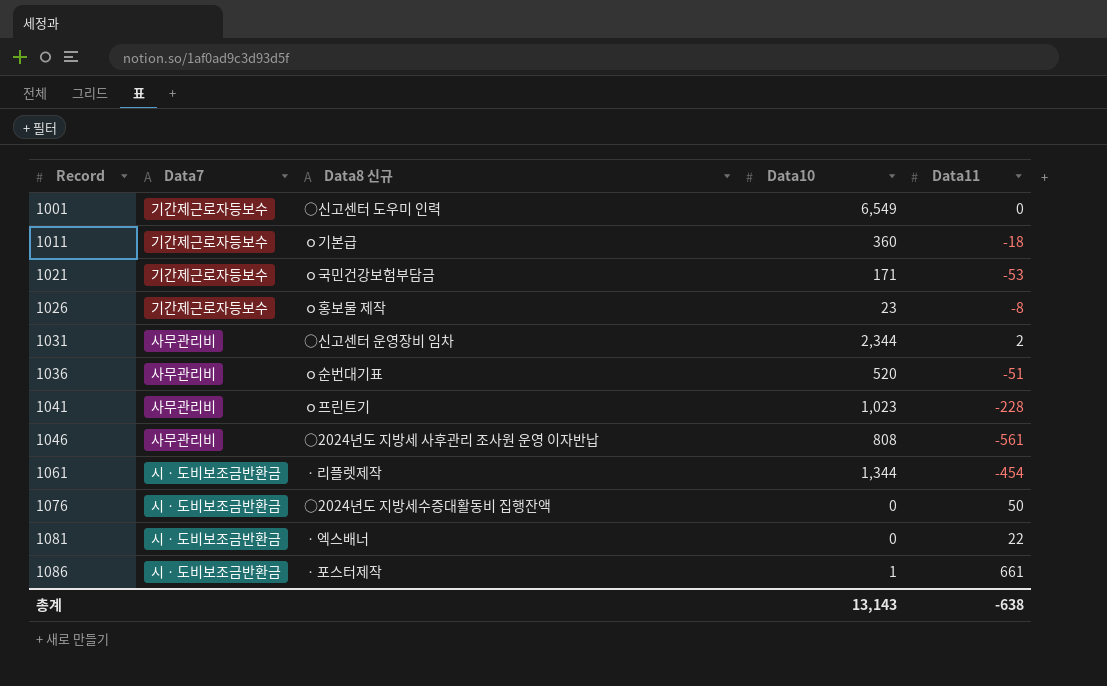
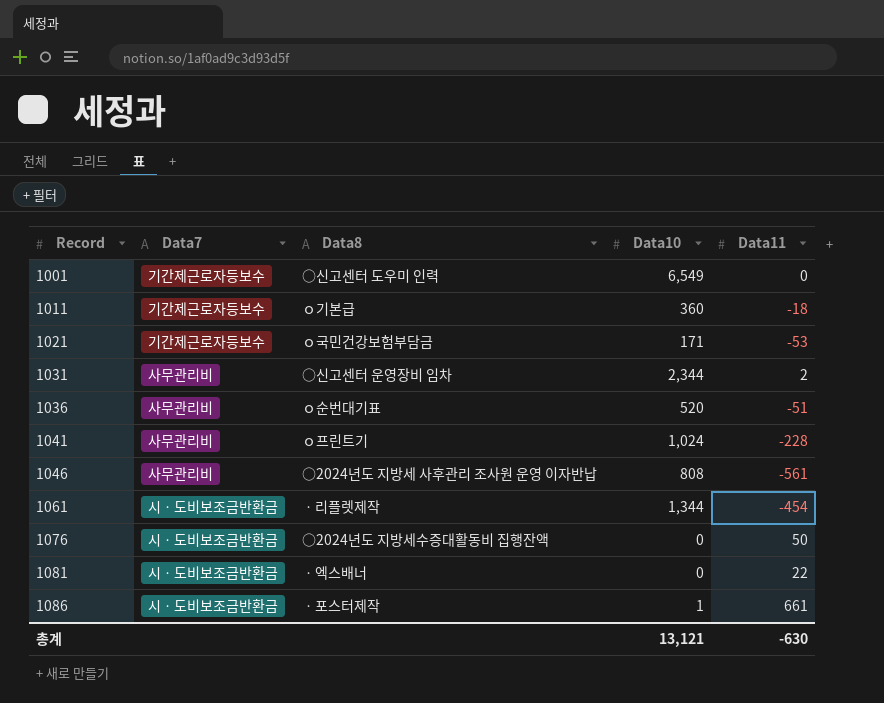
column name: Data8 신규 -> Data8
row 1026: 기간제근로자등보수 | ｏ홍보물 제작 | 23 | -8 -> none
1041 | Data10: 1,023 -> 1,024
총계 | Data10: 13,143 -> 13,121
총계 | Data11: -638 -> -630

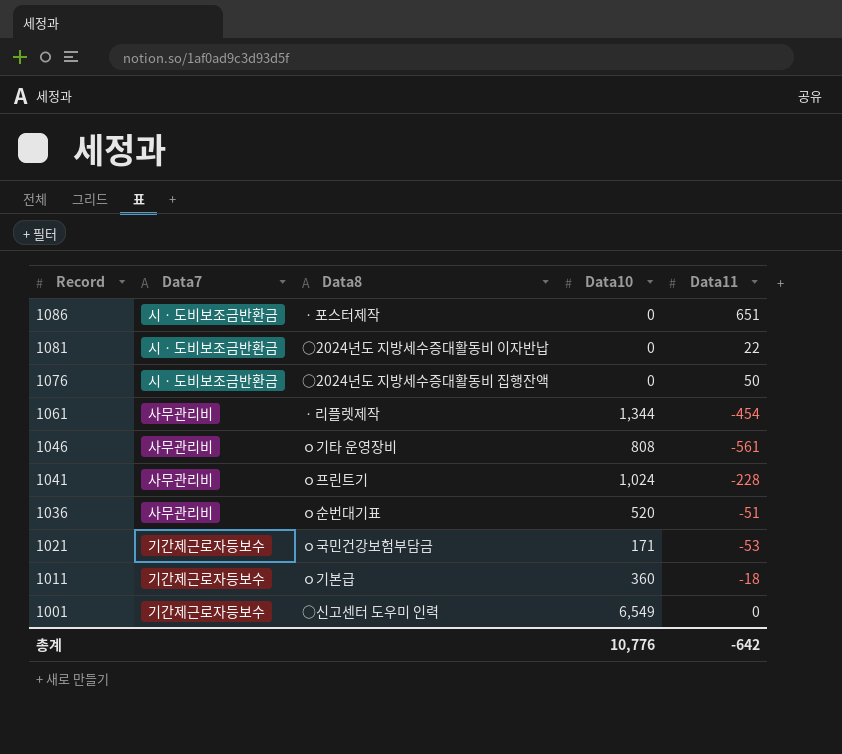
row order: Record ascending -> Record descending
row 1031: 사무관리비 | ○신고센터 운영장비 임차 | 2,344 | 2 -> none
1086 | Data10: 1 -> 0
1086 | Data11: 661 -> 651
1081 | Data8: ㆍ엑스배너 -> ○2024년도 지방세수증대활동비 이자반납
1061 | Data7: 시ㆍ도비보조금반환금 -> 사무관리비
1046 | Data8: ○2024년도 지방세 사후관리 조사원 운영 이자반납 -> ｏ기타 운영장비
총계 | Data10: 13,121 -> 10,776
총계 | Data11: -630 -> -642

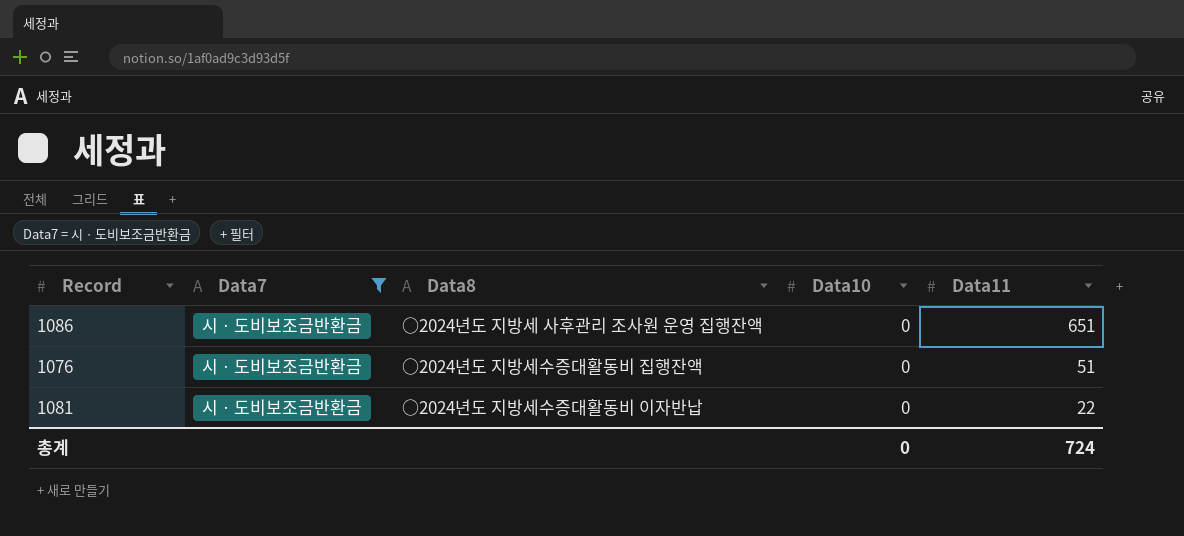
filter: none -> Data7 = 시ㆍ도비보조금반환금
row order: Record descending -> Data11 descending
1086 | Data8: ㆍ포스터제작 -> ○2024년도 지방세 사후관리 조사원 운영 집행잔액
1076 | Data11: 50 -> 51
총계 | Data10: 10,776 -> 0
총계 | Data11: -642 -> 724

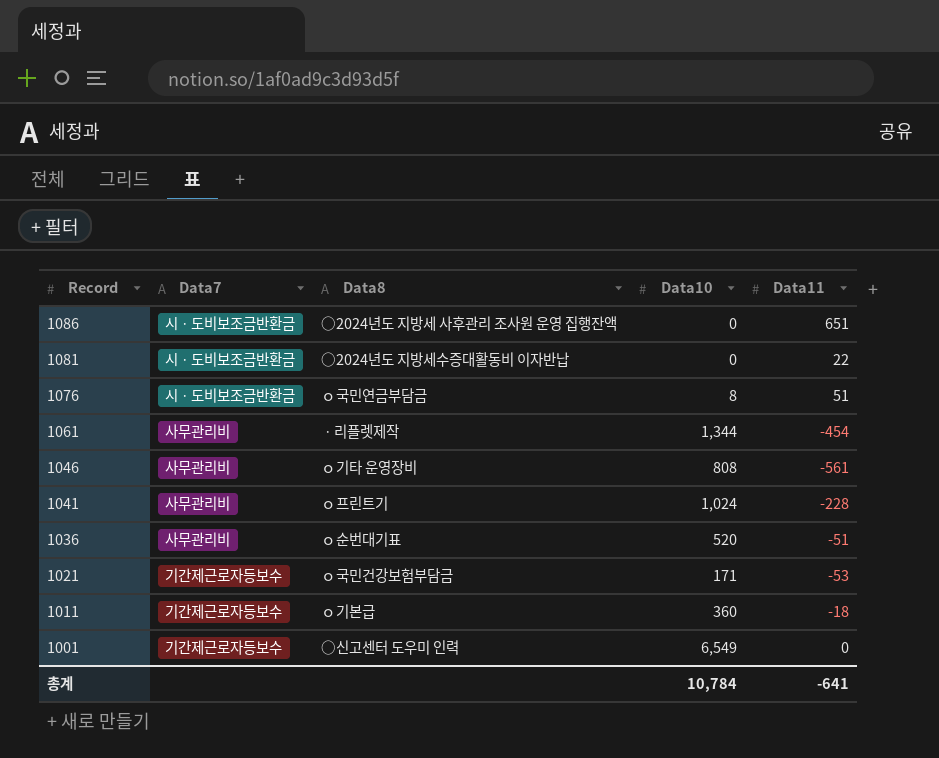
filter: Data7 = 시ㆍ도비보조금반환금 -> none
row order: Data11 descending -> Record descending
1076 | Data8: ○2024년도 지방세수증대활동비 집행잔액 -> ｏ국민연금부담금
1076 | Data10: 0 -> 8
총계 | Data10: 0 -> 10,784
총계 | Data11: 724 -> -641

